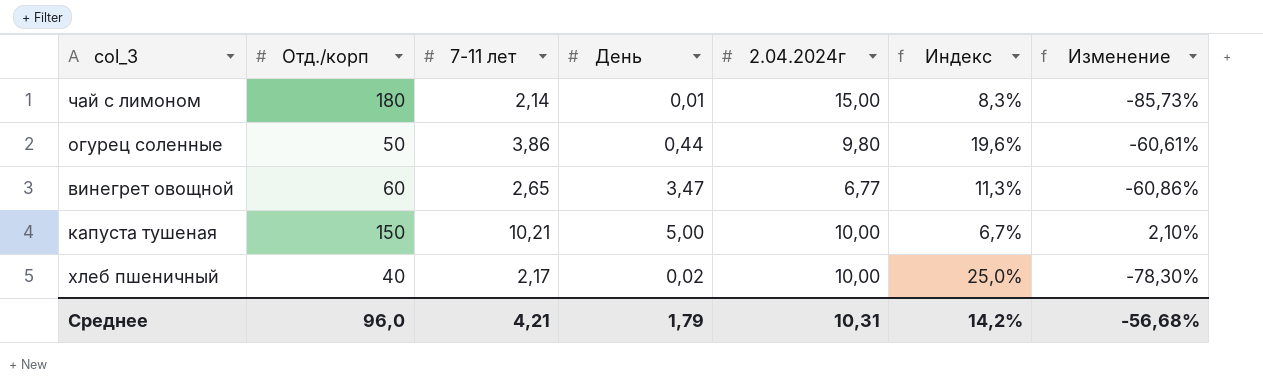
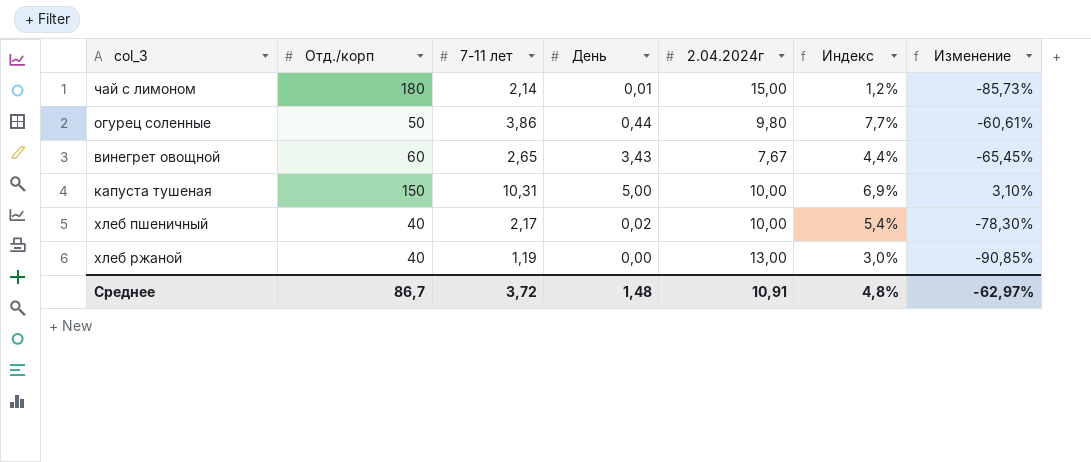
column Индекс | formula: [2.04.2024г] / [Отд./корп] -> [7-11 лет] / [Отд./корп]
винегрет овощной | День: 3,47 -> 3,43
винегрет овощной | 2.04.2024г: 6,77 -> 7,67
винегрет овощной | Изменение: -60,86% -> -65,45%
капуста тушеная | 7-11 лет: 10,21 -> 10,31
капуста тушеная | Изменение: 2,10% -> 3,10%
row хлеб ржаной: none -> 40 | 1,19 | 0,00 | 13,00 | 3,0% | -90,85%
Среднее | Отд./корп: 96,0 -> 86,7
Среднее | 7-11 лет: 4,21 -> 3,72
Среднее | День: 1,79 -> 1,48
Среднее | 2.04.2024г: 10,31 -> 10,91
Среднее | Индекс: 14,2% -> 4,8%
Среднее | Изменение: -56,68% -> -62,97%

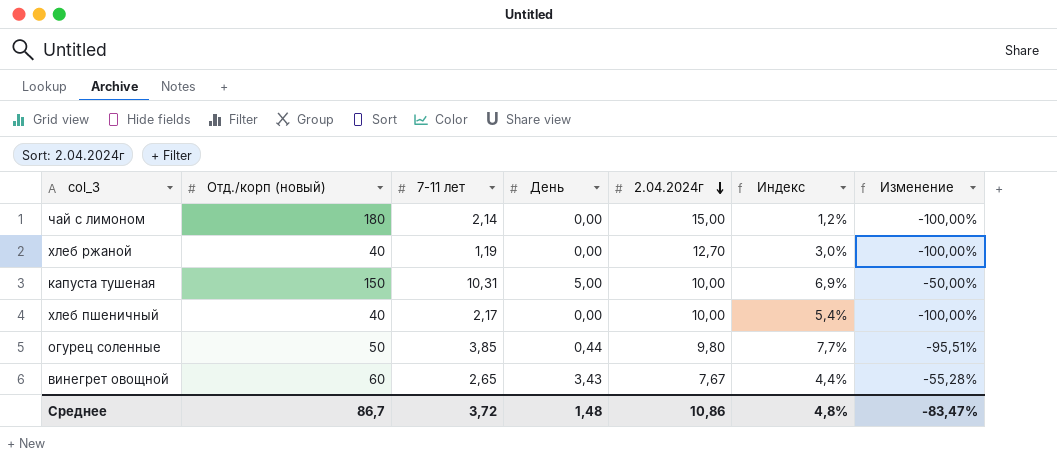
row order: none -> 2.04.2024г descending
column name: Отд./корп -> Отд./корп (новый)
column Изменение | formula: ([7-11 лет] - [2.04.2024г]) / [2.04.2024г] -> ([День] - [2.04.2024г]) / [2.04.2024г]
чай с лимоном | День: 0,01 -> 0,00
хлеб ржаной | 2.04.2024г: 13,00 -> 12,70
хлеб пшеничный | День: 0,02 -> 0,00
огурец соленные | 7-11 лет: 3,86 -> 3,85
Среднее | 2.04.2024г: 10,91 -> 10,86
Среднее | Изменение: -62,97% -> -83,47%

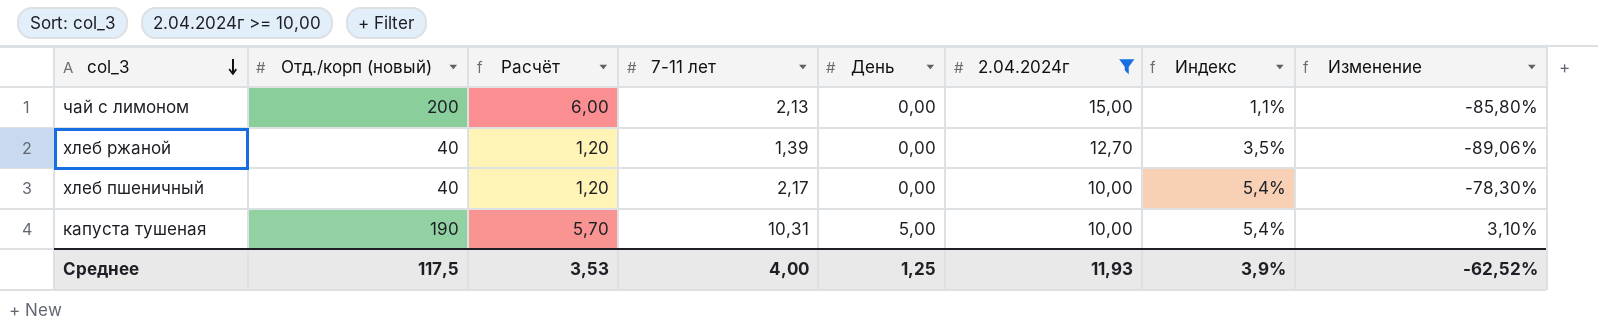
filter: none -> 2.04.2024г >= 10,00
row order: 2.04.2024г descending -> col_3 descending
column Расчёт | formula: none -> [Отд./корп (новый)] * 0,03
column Изменение | formula: ([День] - [2.04.2024г]) / [2.04.2024г] -> ([7-11 лет] - [2.04.2024г]) / [2.04.2024г]
чай с лимоном | Отд./корп (новый): 180 -> 200
чай с лимоном | 7-11 лет: 2,14 -> 2,13
чай с лимоном | Индекс: 1,2% -> 1,1%
хлеб ржаной | 7-11 лет: 1,19 -> 1,39
хлеб ржаной | Индекс: 3,0% -> 3,5%
капуста тушеная | Отд./корп (новый): 150 -> 190
капуста тушеная | Индекс: 6,9% -> 5,4%
Среднее | Отд./корп (новый): 86,7 -> 117,5
Среднее | 7-11 лет: 3,72 -> 4,00
Среднее | День: 1,48 -> 1,25
Среднее | 2.04.2024г: 10,86 -> 11,93
Среднее | Индекс: 4,8% -> 3,9%
Среднее | Изменение: -83,47% -> -62,52%

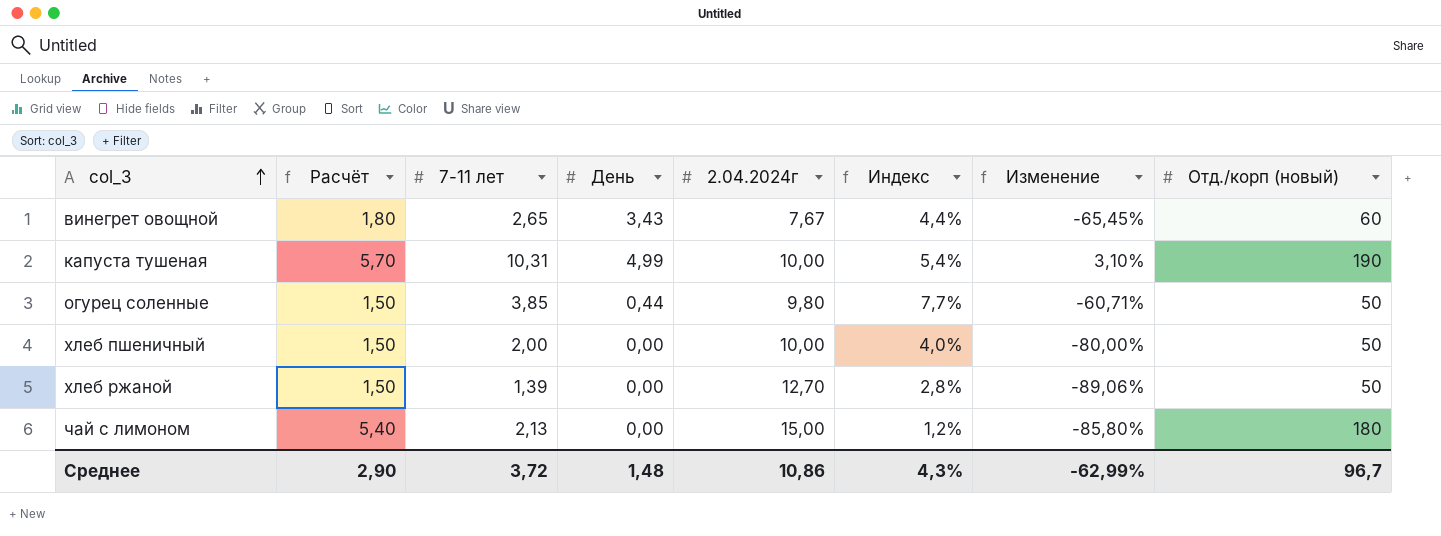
filter: 2.04.2024г >= 10,00 -> none
row order: col_3 descending -> col_3 ascending
column Отд./корп (новый) | position: 2 -> 8
капуста тушеная | День: 5,00 -> 4,99
хлеб пшеничный | Расчёт: 1,20 -> 1,50
хлеб пшеничный | 7-11 лет: 2,17 -> 2,00
хлеб пшеничный | Индекс: 5,4% -> 4,0%
хлеб пшеничный | Изменение: -78,30% -> -80,00%
хлеб пшеничный | Отд./корп (новый): 40 -> 50
хлеб ржаной | Расчёт: 1,20 -> 1,50
хлеб ржаной | Индекс: 3,5% -> 2,8%
хлеб ржаной | Отд./корп (новый): 40 -> 50
чай с лимоном | Расчёт: 6,00 -> 5,40
чай с лимоном | Индекс: 1,1% -> 1,2%
чай с лимоном | Отд./корп (новый): 200 -> 180
Среднее | Расчёт: 3,53 -> 2,90
Среднее | 7-11 лет: 4,00 -> 3,72
Среднее | День: 1,25 -> 1,48
Среднее | 2.04.2024г: 11,93 -> 10,86
Среднее | Индекс: 3,9% -> 4,3%
Среднее | Изменение: -62,52% -> -62,99%
Среднее | Отд./корп (новый): 117,5 -> 96,7

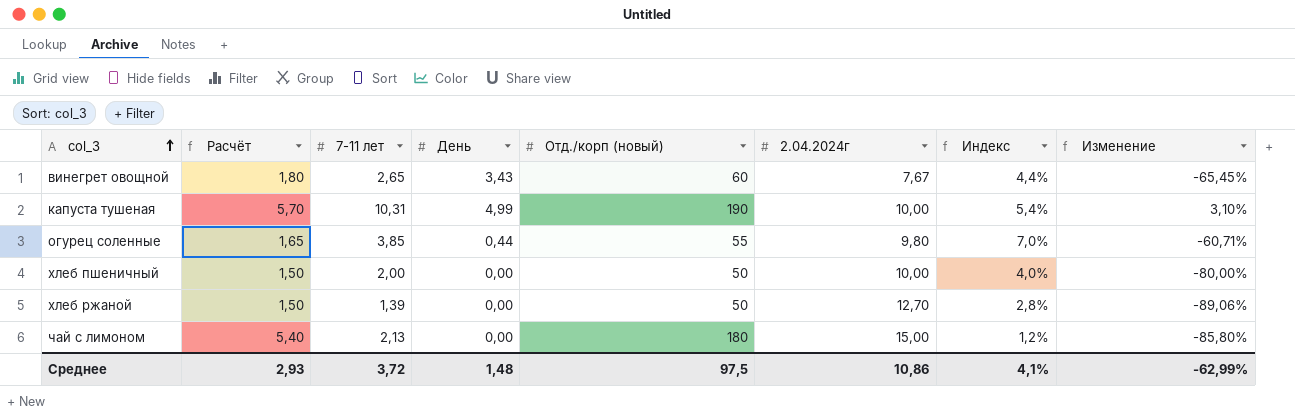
column Отд./корп (новый) | position: 8 -> 5
огурец соленные | Расчёт: 1,50 -> 1,65
огурец соленные | Отд./корп (новый): 50 -> 55
огурец соленные | Индекс: 7,7% -> 7,0%
Среднее | Расчёт: 2,90 -> 2,93
Среднее | Отд./корп (новый): 96,7 -> 97,5
Среднее | Индекс: 4,3% -> 4,1%

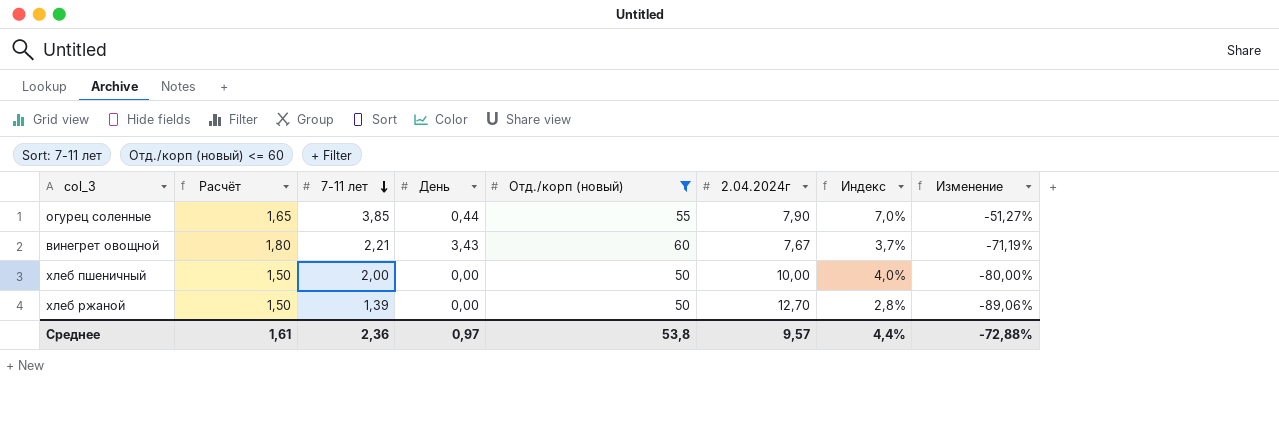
filter: none -> Отд./корп (новый) <= 60
row order: col_3 ascending -> 7-11 лет descending
огурец соленные | 2.04.2024г: 9,80 -> 7,90
огурец соленные | Изменение: -60,71% -> -51,27%
винегрет овощной | 7-11 лет: 2,65 -> 2,21
винегрет овощной | Индекс: 4,4% -> 3,7%
винегрет овощной | Изменение: -65,45% -> -71,19%
Среднее | Расчёт: 2,93 -> 1,61
Среднее | 7-11 лет: 3,72 -> 2,36
Среднее | День: 1,48 -> 0,97
Среднее | Отд./корп (новый): 97,5 -> 53,8
Среднее | 2.04.2024г: 10,86 -> 9,57
Среднее | Индекс: 4,1% -> 4,4%
Среднее | Изменение: -62,99% -> -72,88%

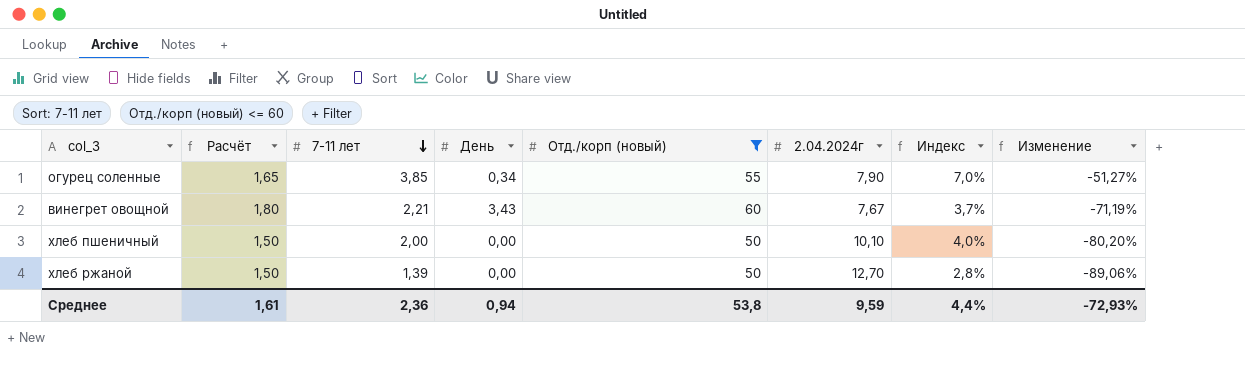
огурец соленные | День: 0,44 -> 0,34
хлеб пшеничный | 2.04.2024г: 10,00 -> 10,10
хлеб пшеничный | Изменение: -80,00% -> -80,20%
Среднее | День: 0,97 -> 0,94
Среднее | 2.04.2024г: 9,57 -> 9,59
Среднее | Изменение: -72,88% -> -72,93%

